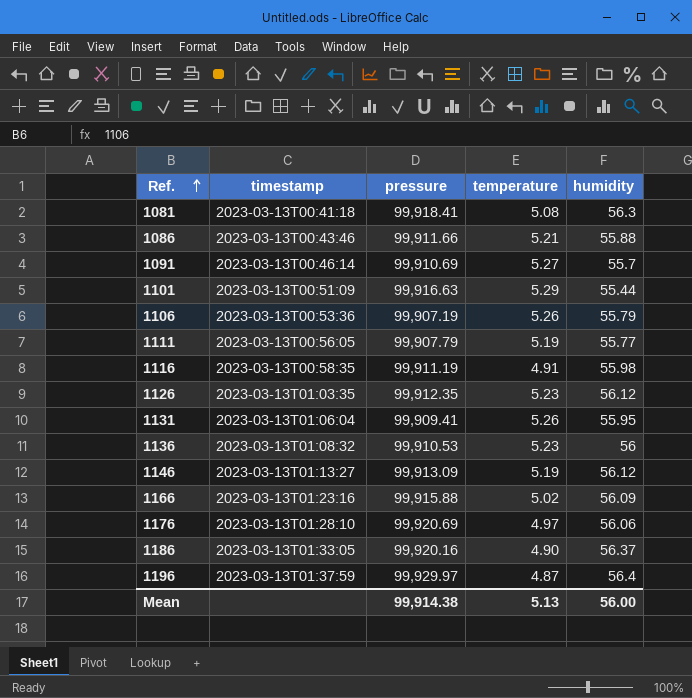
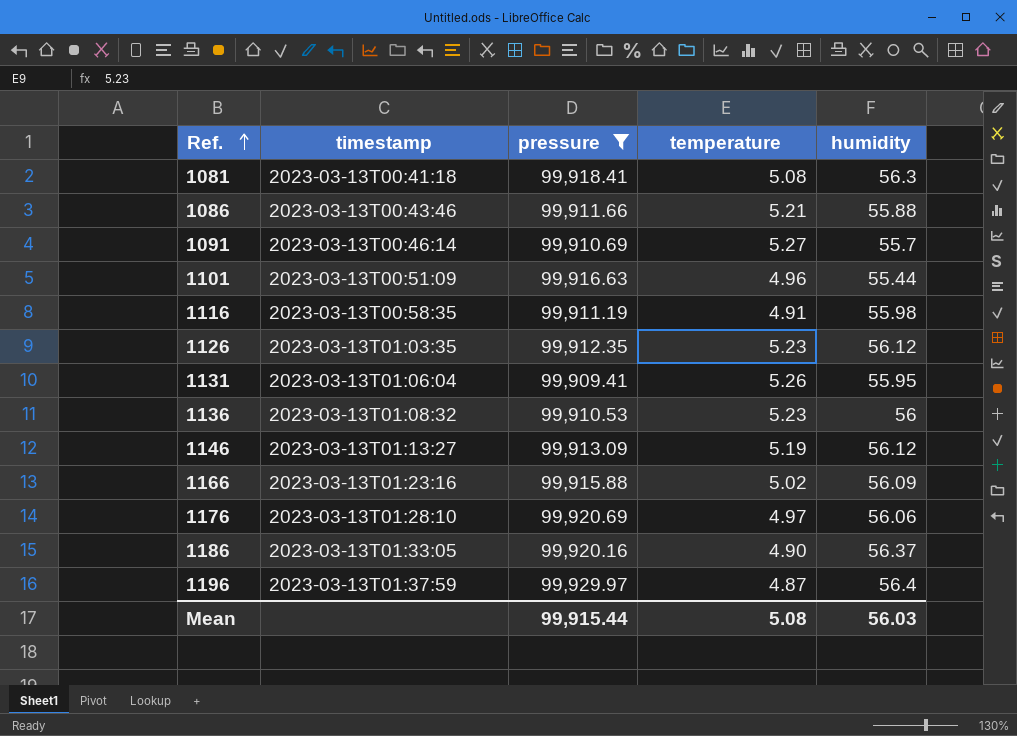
filter: none -> pressure >= 99,909.41
1101 | temperature: 5.29 -> 4.96
Mean | pressure: 99,914.38 -> 99,915.44
Mean | temperature: 5.13 -> 5.08
Mean | humidity: 56.00 -> 56.03

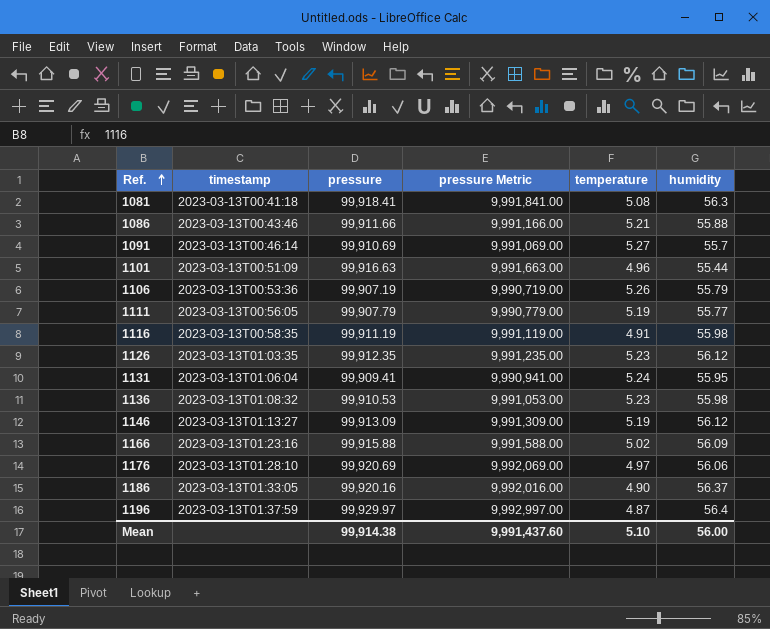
filter: pressure >= 99,909.41 -> none
column pressure Metric | formula: none -> [pressure] * 100
1131 | temperature: 5.26 -> 5.24
1136 | humidity: 56 -> 55.98
Mean | pressure: 99,915.44 -> 99,914.38
Mean | temperature: 5.08 -> 5.10
Mean | humidity: 56.03 -> 56.00

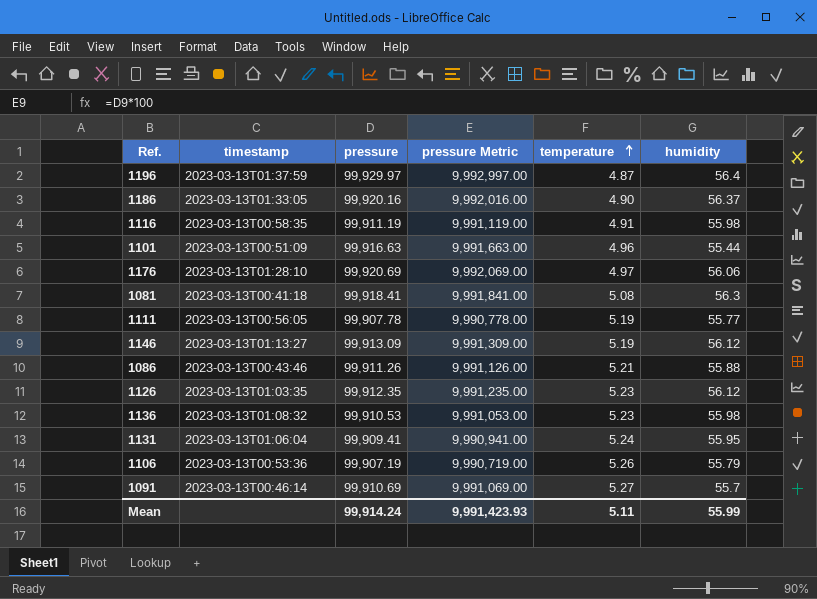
row order: Ref. ascending -> temperature ascending
row 1166: 2023-03-13T01:23:16 | 99,915.88 | 9,991,588.00 | 5.02 | 56.09 -> none
1111 | pressure: 99,907.79 -> 99,907.78
1111 | pressure Metric: 9,990,779.00 -> 9,990,778.00
1086 | pressure: 99,911.66 -> 99,911.26
1086 | pressure Metric: 9,991,166.00 -> 9,991,126.00
Mean | pressure: 99,914.38 -> 99,914.24
Mean | pressure Metric: 9,991,437.60 -> 9,991,423.93
Mean | temperature: 5.10 -> 5.11
Mean | humidity: 56.00 -> 55.99

